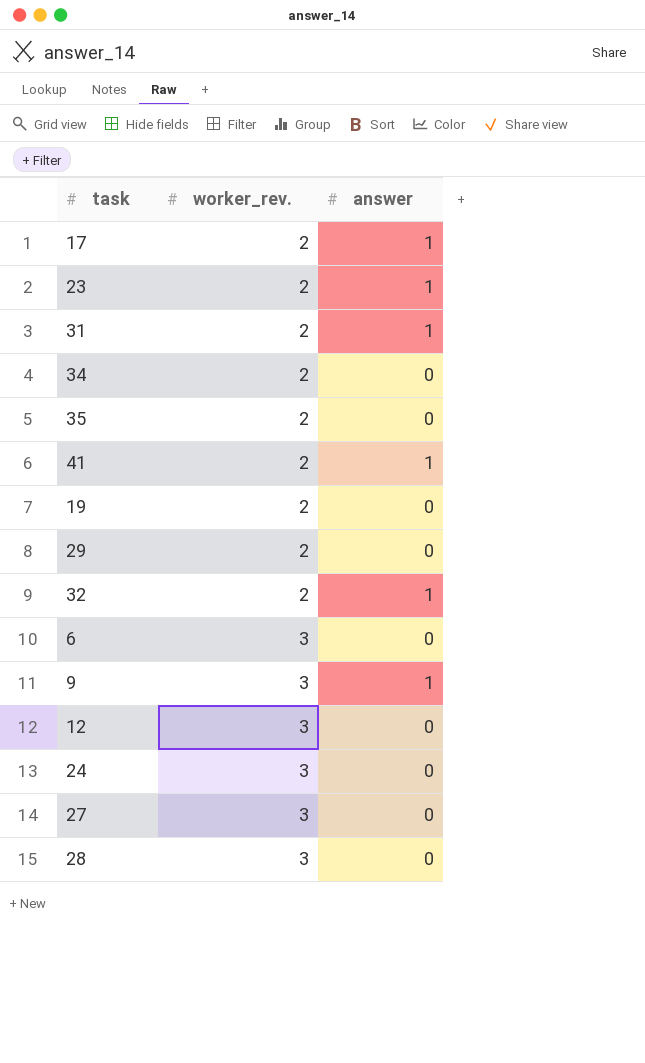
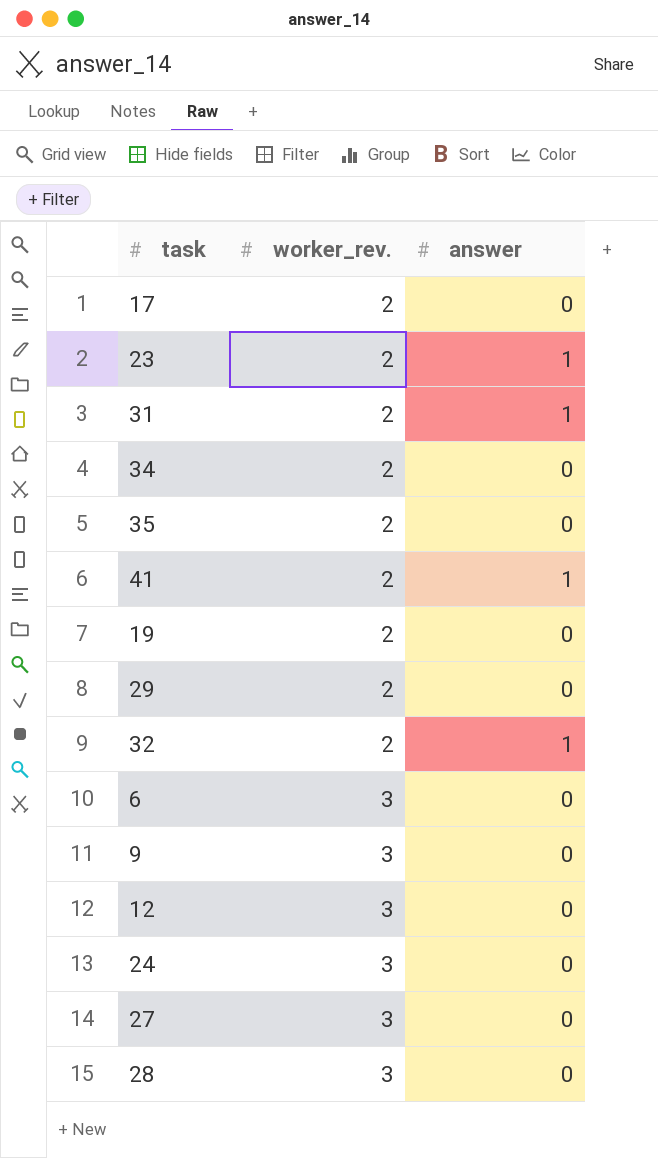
17 | answer: 1 -> 0
9 | answer: 1 -> 0

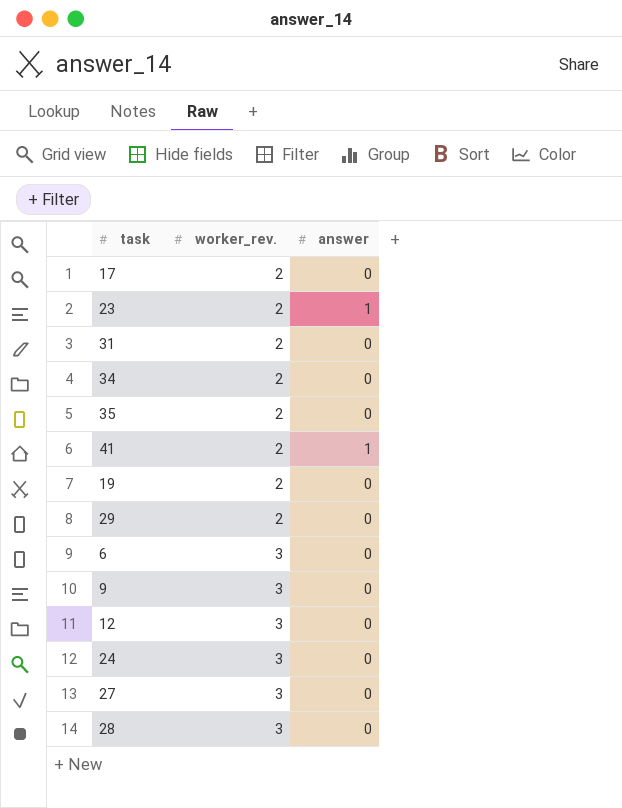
row 32: 2 | 1 -> none
31 | answer: 1 -> 0

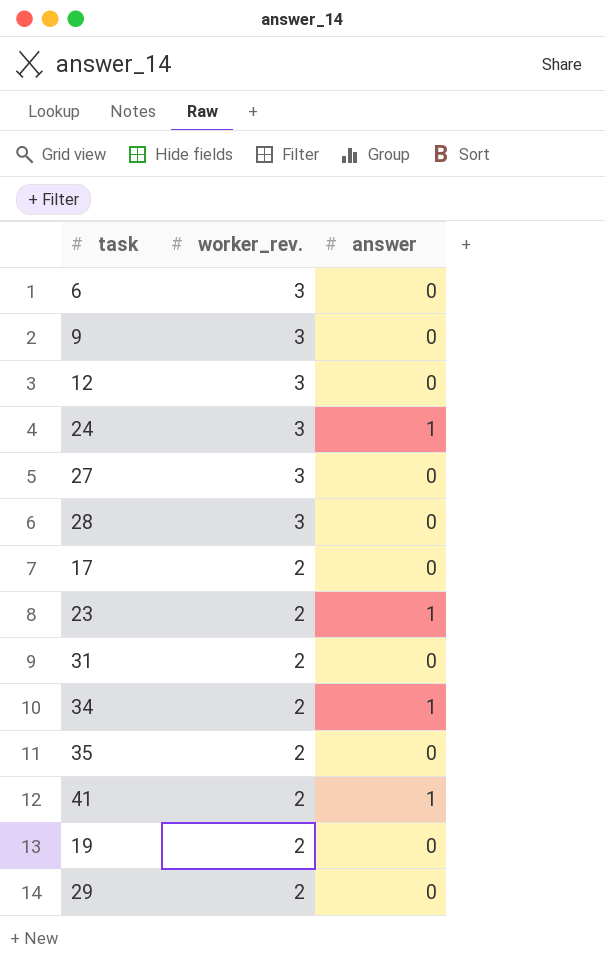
row order: worker_rev. ascending -> worker_rev. descending
24 | answer: 0 -> 1
34 | answer: 0 -> 1

